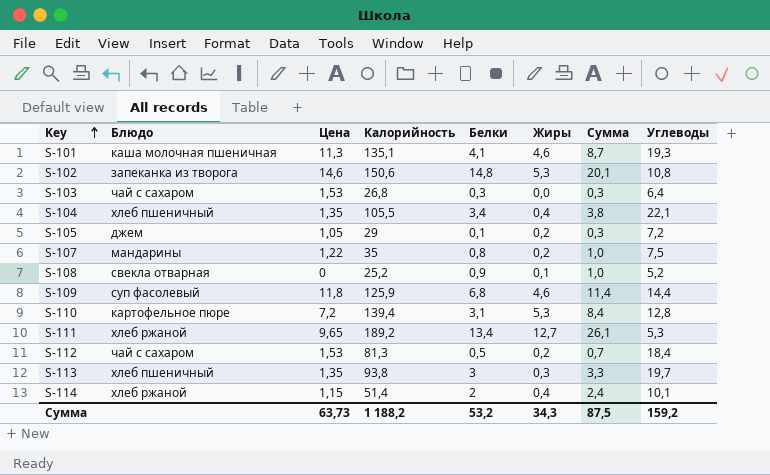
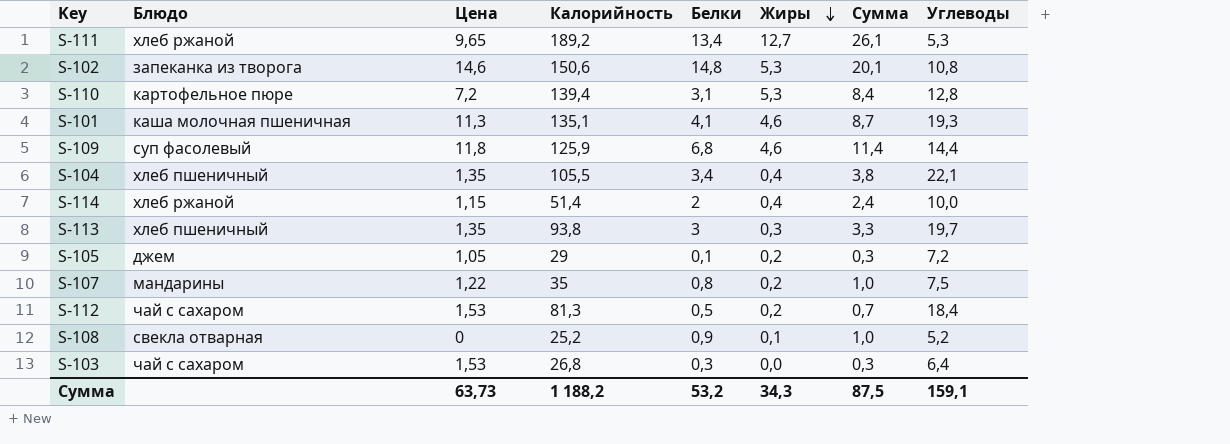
row order: Key ascending -> Жиры descending
S-114 | Углеводы: 10,1 -> 10,0
Сумма | Углеводы: 159,2 -> 159,1

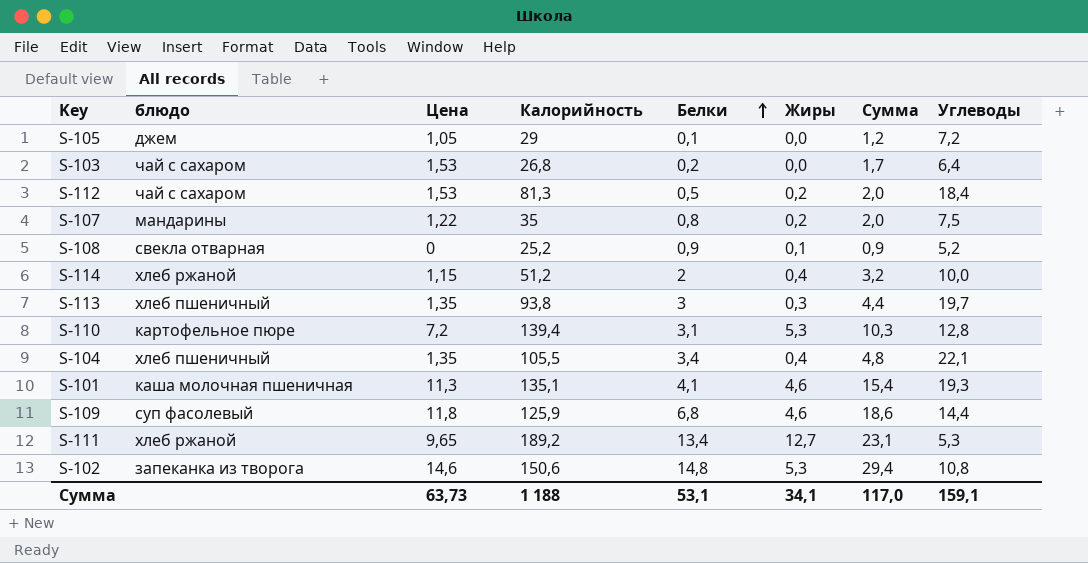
row order: Жиры descending -> Белки ascending
column name: Блюдо -> блюдо
column Сумма | formula: [Белки] + [Жиры] -> [Цена] + [Белки]
S-105 | Жиры: 0,2 -> 0,0
S-103 | Белки: 0,3 -> 0,2
S-114 | Калорийность: 51,4 -> 51,2
Сумма | Калорийность: 1 188,2 -> 1 188
Сумма | Белки: 53,2 -> 53,1
Сумма | Жиры: 34,3 -> 34,1
Сумма | Сумма: 87,5 -> 117,0

